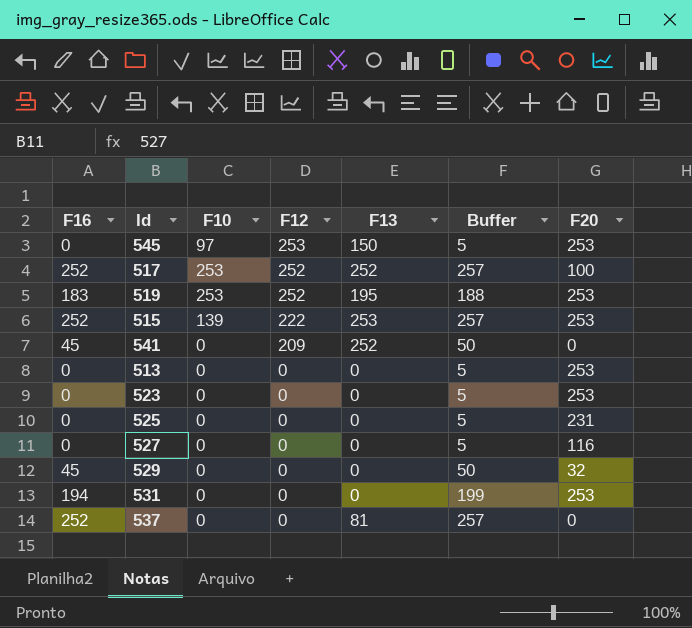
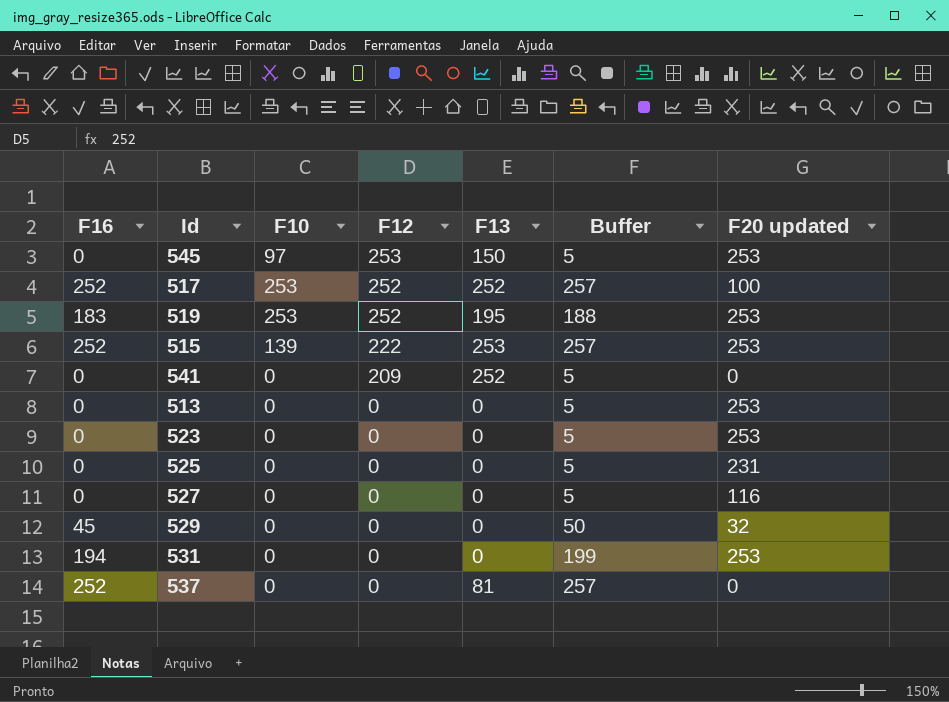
column name: F20 -> F20 updated
541 | F16: 45 -> 0
541 | Buffer: 50 -> 5

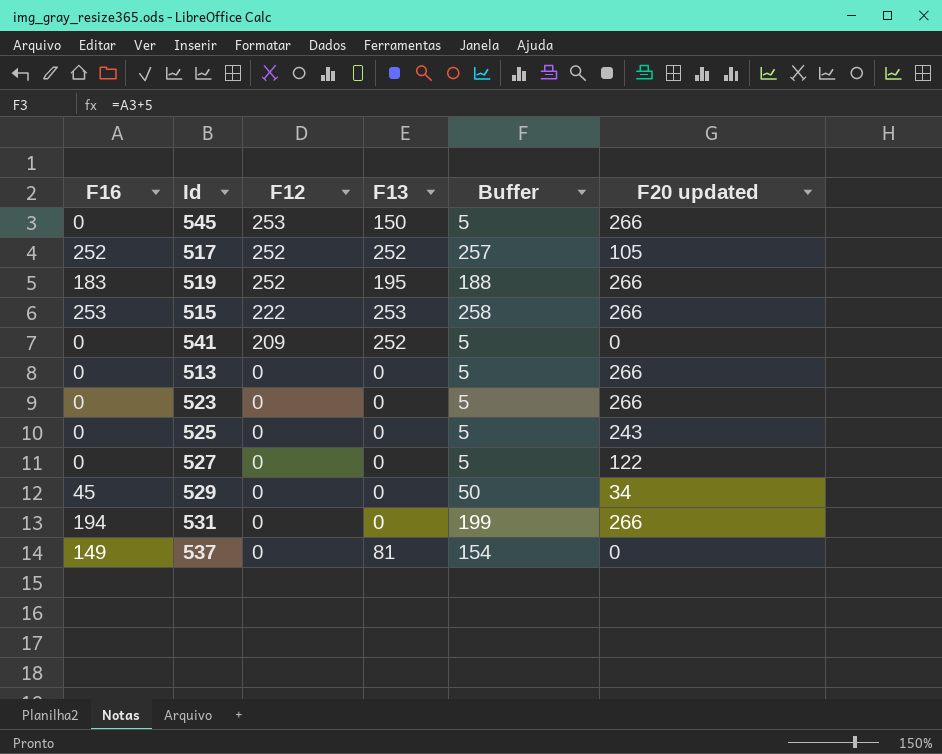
column F10 | position: 3 -> none
545 | F20 updated: 253 -> 266
517 | F20 updated: 100 -> 105
519 | F20 updated: 253 -> 266
515 | F16: 252 -> 253
515 | Buffer: 257 -> 258
515 | F20 updated: 253 -> 266
513 | F20 updated: 253 -> 266
523 | F20 updated: 253 -> 266
525 | F20 updated: 231 -> 243
527 | F20 updated: 116 -> 122
529 | F20 updated: 32 -> 34
531 | F20 updated: 253 -> 266
537 | F16: 252 -> 149
537 | Buffer: 257 -> 154

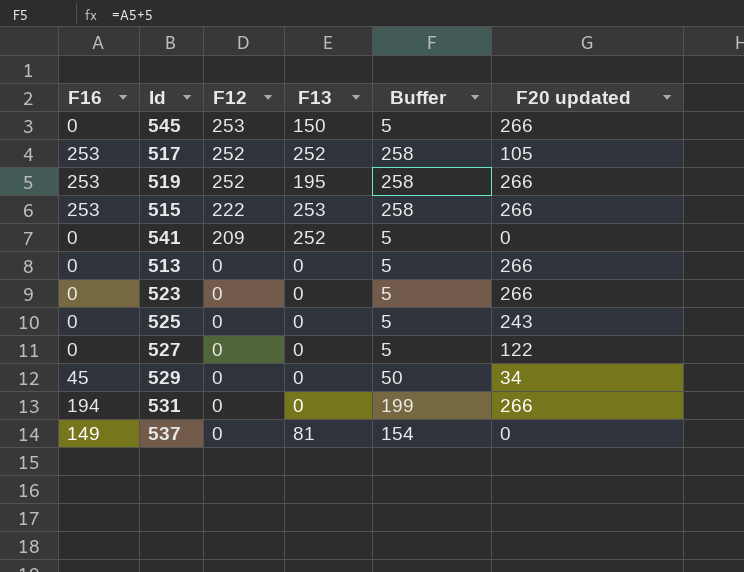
517 | F16: 252 -> 253
517 | Buffer: 257 -> 258
519 | F16: 183 -> 253
519 | Buffer: 188 -> 258

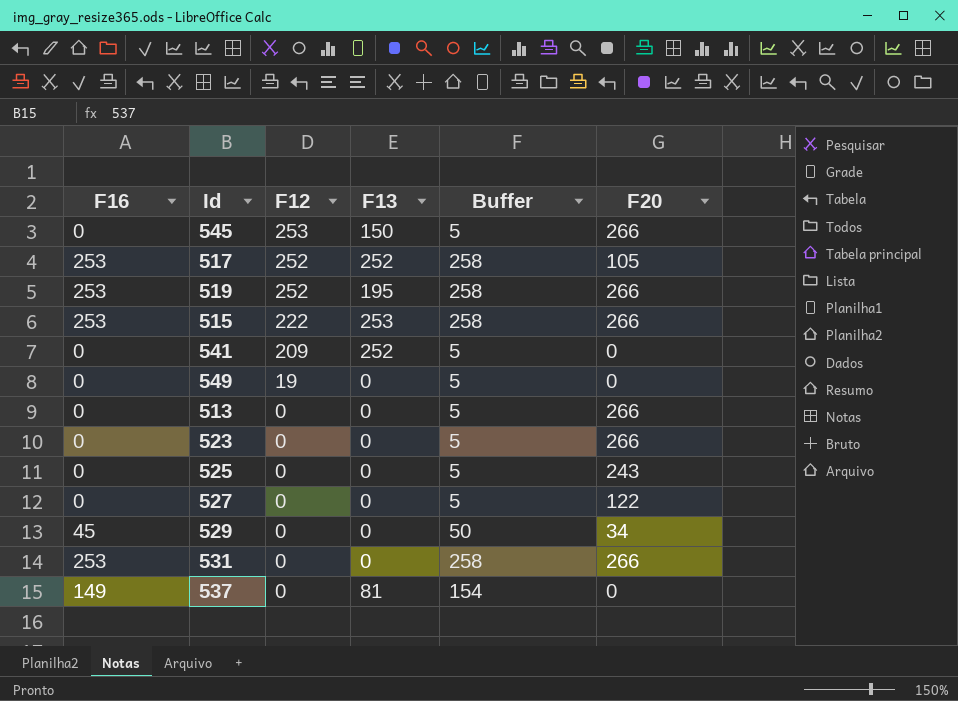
column name: F20 updated -> F20
row 549: none -> 0 | 19 | 0 | 5 | 0
531 | F16: 194 -> 253
531 | Buffer: 199 -> 258

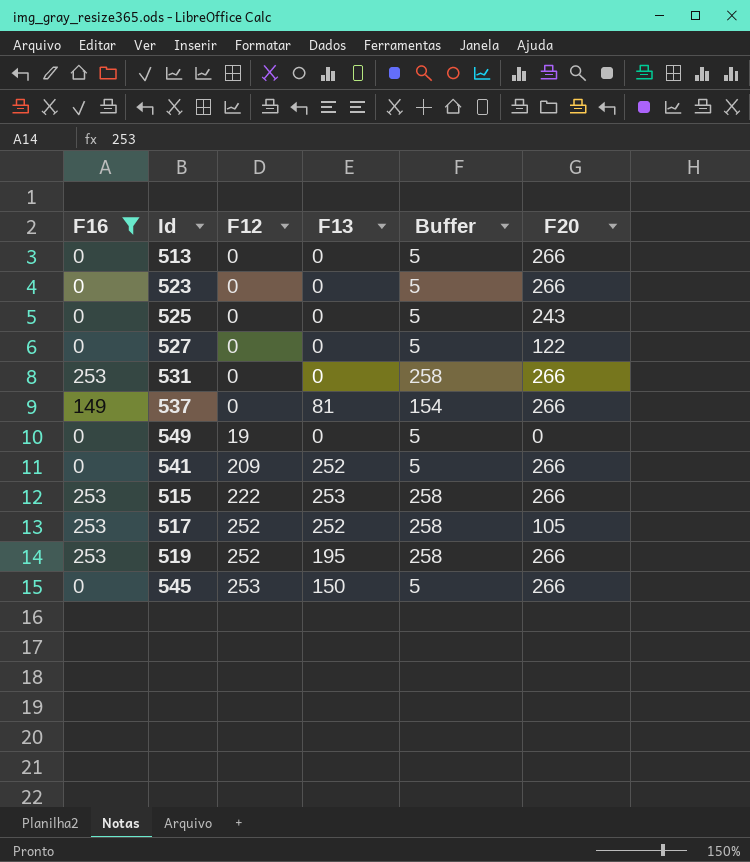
filter: none -> F16 != 45
row order: F12 descending -> F12 ascending
537 | F20: 0 -> 266
541 | F20: 0 -> 266

